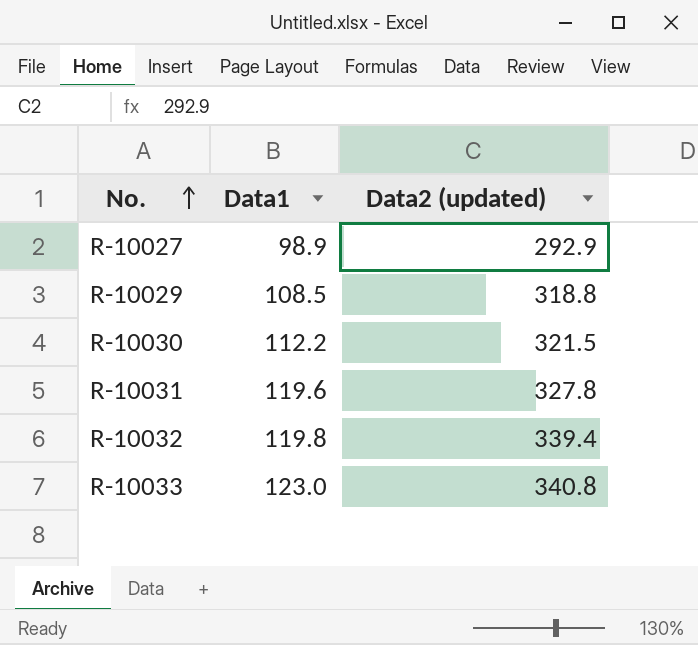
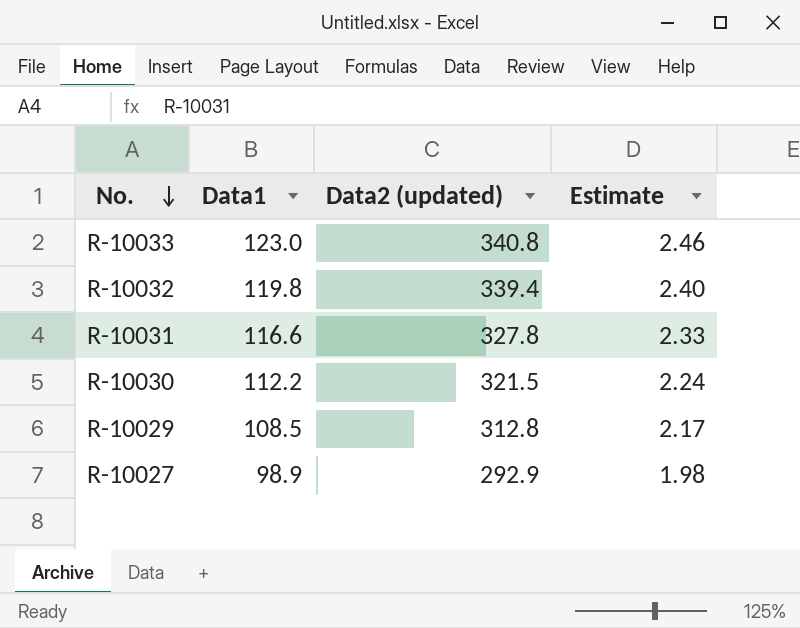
row order: No. ascending -> No. descending
column Estimate | formula: none -> [Data1] * 0.02
R-10031 | Data1: 119.6 -> 116.6
R-10029 | Data2 (updated): 318.8 -> 312.8

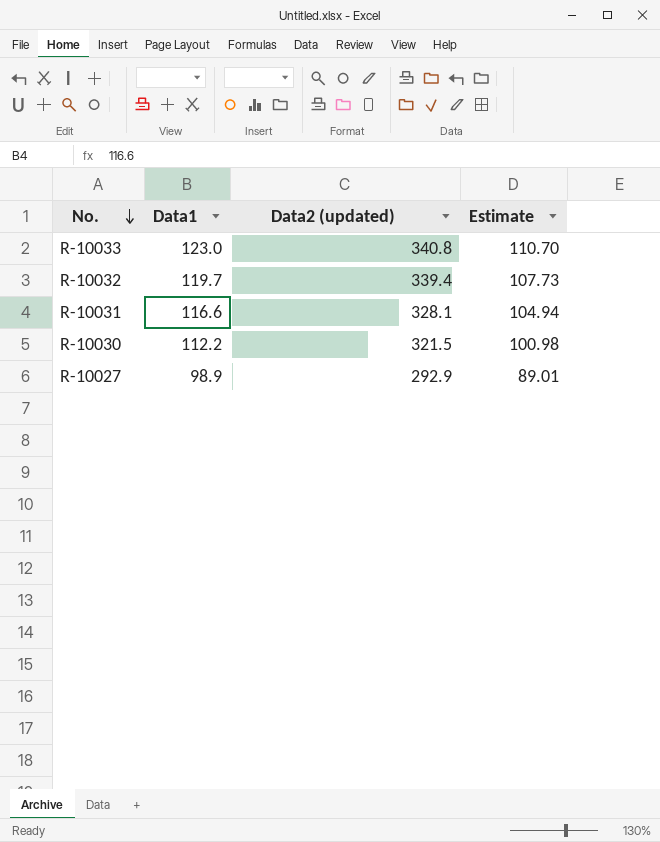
column Estimate | formula: [Data1] * 0.02 -> [Data1] * 0.9
row R-10029: 108.5 | 312.8 | 2.17 -> none
R-10032 | Data1: 119.8 -> 119.7
R-10031 | Data2 (updated): 327.8 -> 328.1

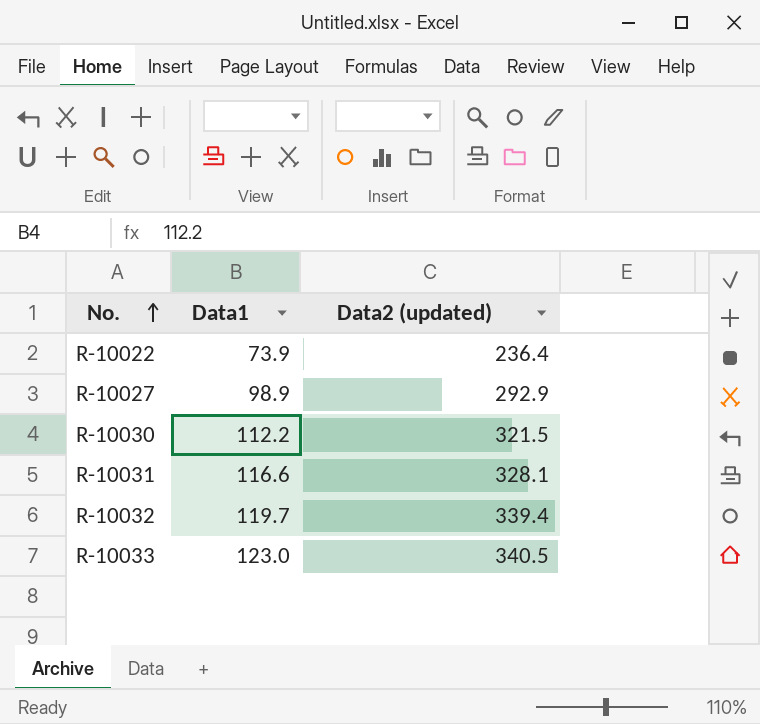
row order: No. descending -> No. ascending
column Estimate | formula: [Data1] * 0.9 -> none
row R-10022: none -> 73.9 | 236.4
R-10033 | Data2 (updated): 340.8 -> 340.5

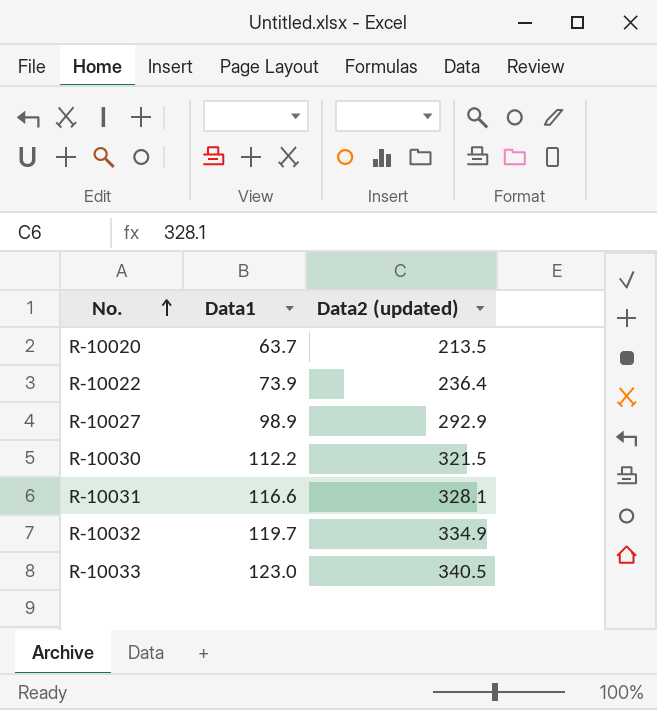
row R-10020: none -> 63.7 | 213.5
R-10032 | Data2 (updated): 339.4 -> 334.9

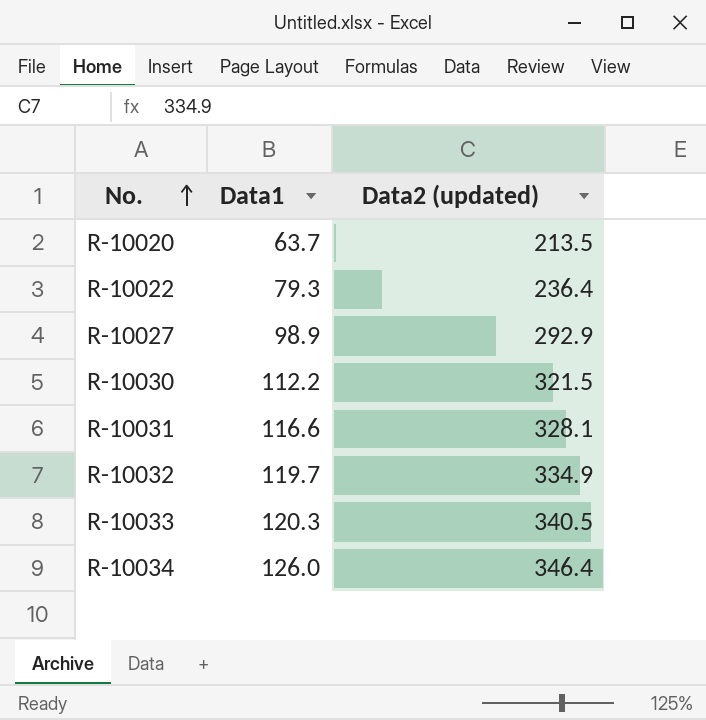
R-10022 | Data1: 73.9 -> 79.3
R-10033 | Data1: 123.0 -> 120.3
row R-10034: none -> 126.0 | 346.4

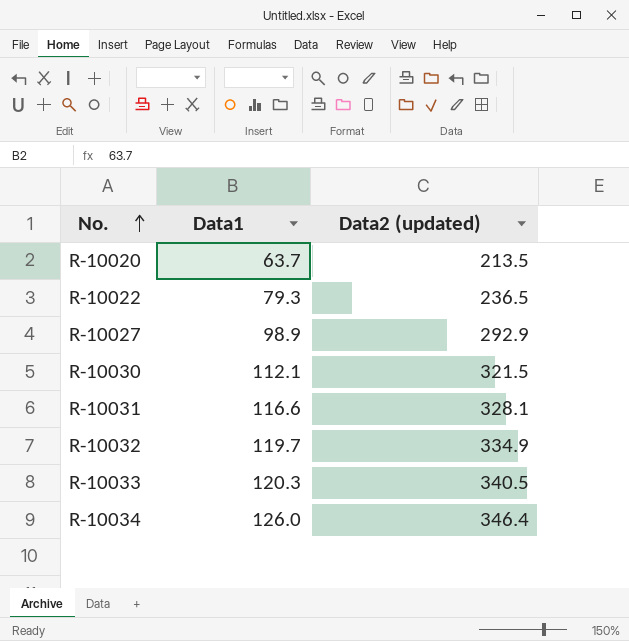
R-10022 | Data2 (updated): 236.4 -> 236.5
R-10030 | Data1: 112.2 -> 112.1

